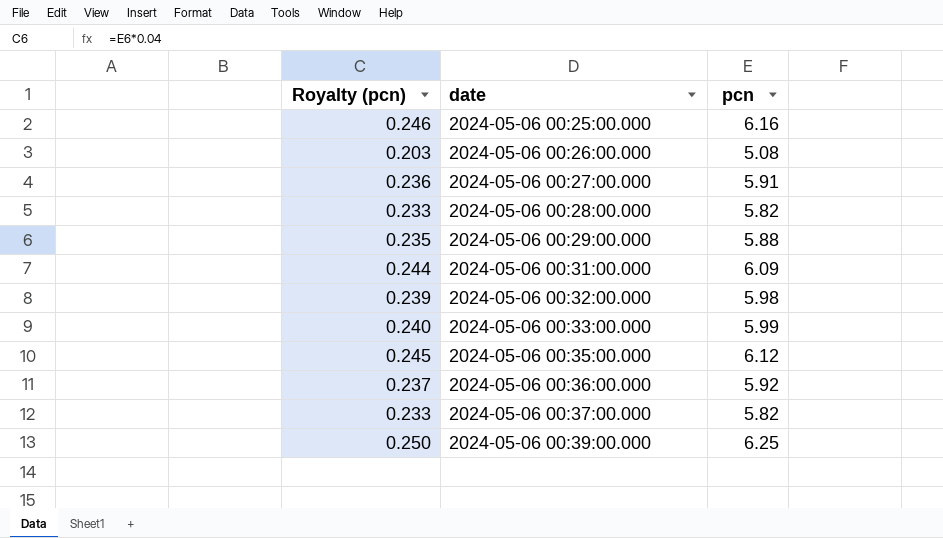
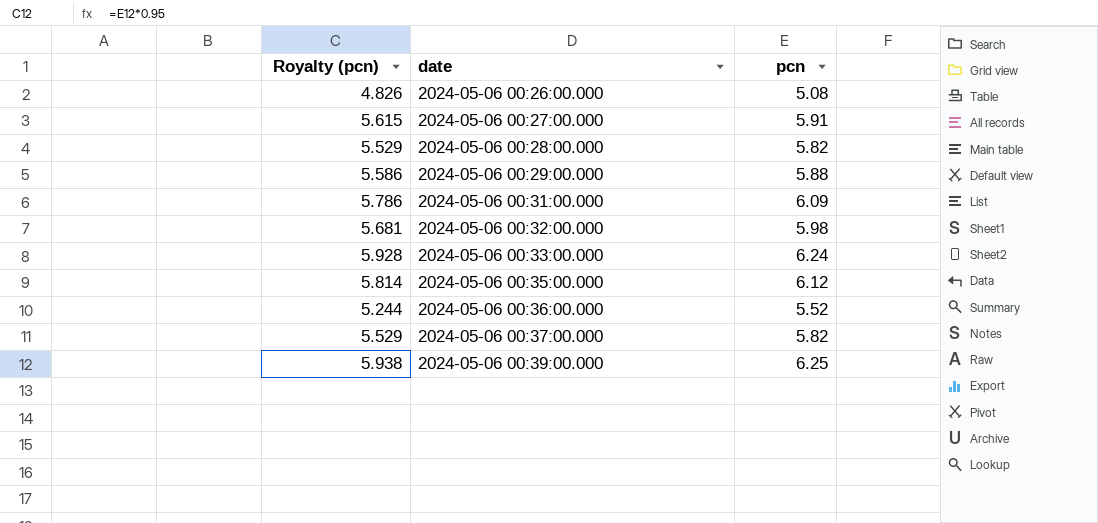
column Royalty (pcn) | formula: [pcn] * 0.04 -> [pcn] * 0.95
row 2024-05-06 00:25:00.000: 0.246 | 6.16 -> none
2024-05-06 00:33:00.000 | pcn: 5.99 -> 6.24
2024-05-06 00:36:00.000 | pcn: 5.92 -> 5.52

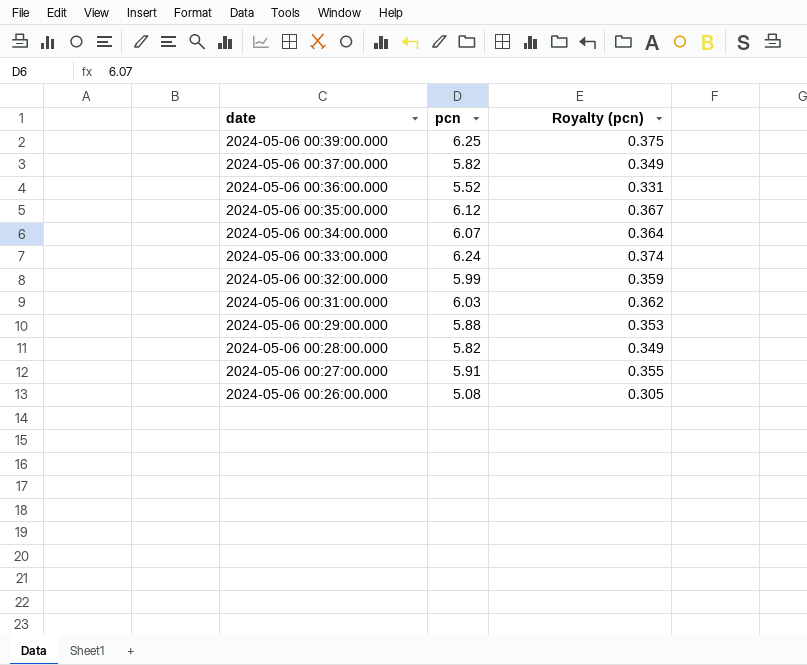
row order: date ascending -> date descending
column Royalty (pcn) | formula: [pcn] * 0.95 -> [pcn] * 0.06
column Royalty (pcn) | position: 1 -> 3
row 2024-05-06 00:34:00.000: none -> 6.07 | 0.364
2024-05-06 00:32:00.000 | pcn: 5.98 -> 5.99
2024-05-06 00:31:00.000 | pcn: 6.09 -> 6.03

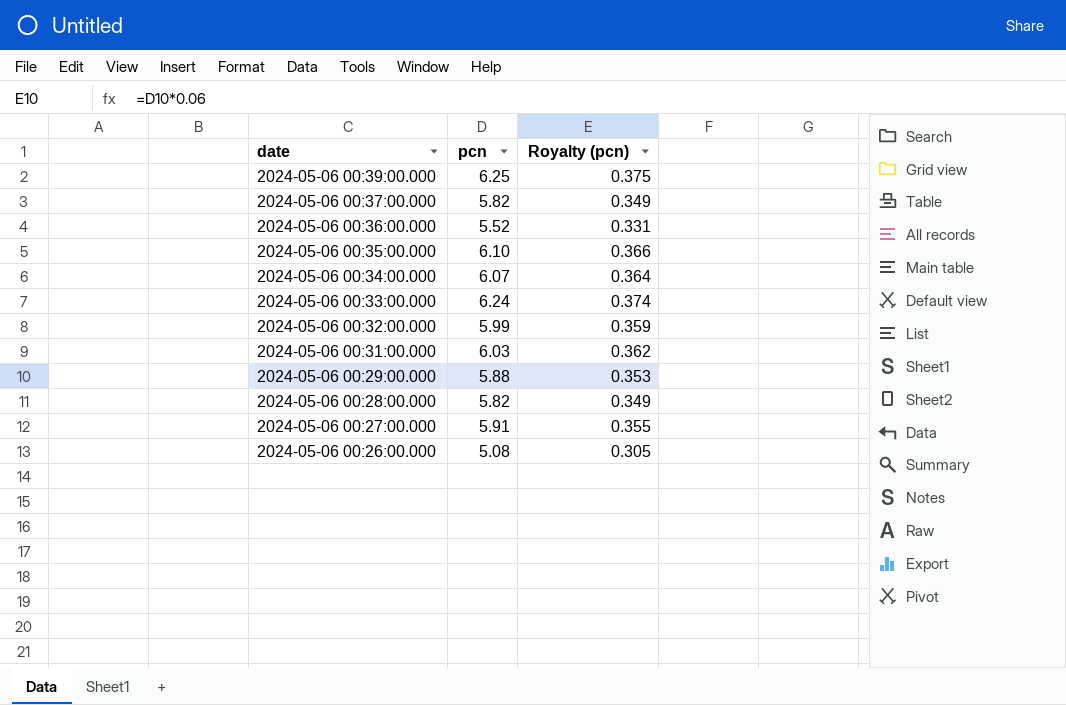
2024-05-06 00:35:00.000 | pcn: 6.12 -> 6.10
2024-05-06 00:35:00.000 | Royalty (pcn): 0.367 -> 0.366

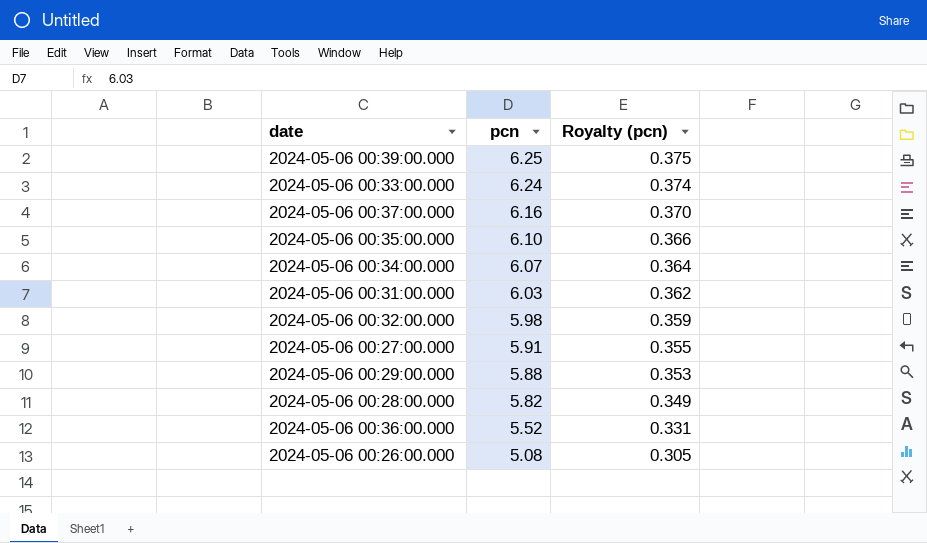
row order: date descending -> pcn descending
2024-05-06 00:37:00.000 | pcn: 5.82 -> 6.16
2024-05-06 00:37:00.000 | Royalty (pcn): 0.349 -> 0.370
2024-05-06 00:32:00.000 | pcn: 5.99 -> 5.98

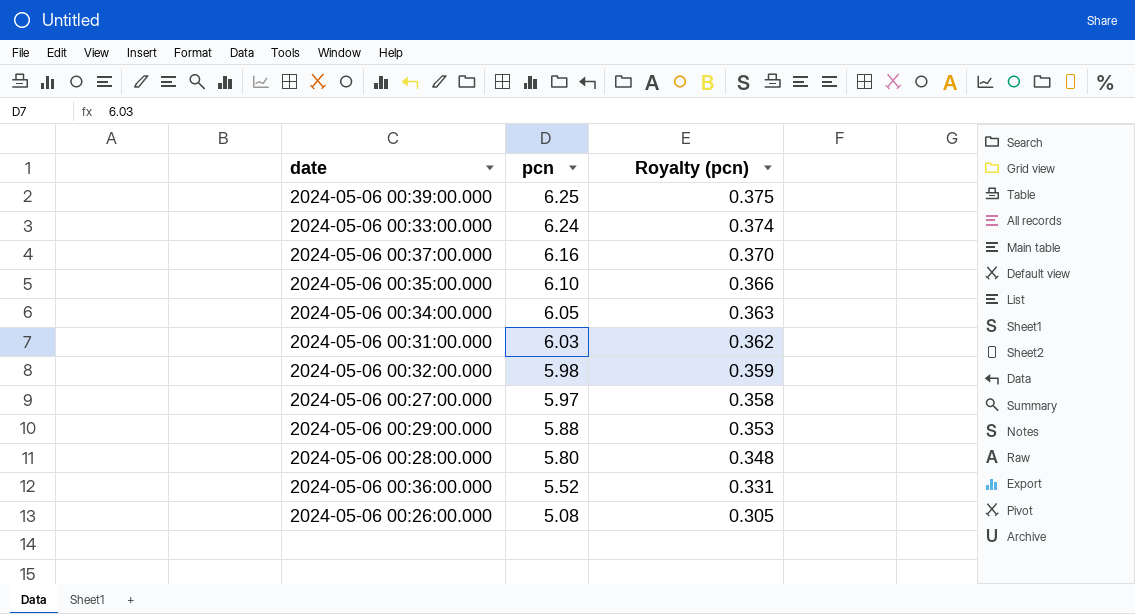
2024-05-06 00:34:00.000 | pcn: 6.07 -> 6.05
2024-05-06 00:34:00.000 | Royalty (pcn): 0.364 -> 0.363
2024-05-06 00:27:00.000 | pcn: 5.91 -> 5.97
2024-05-06 00:27:00.000 | Royalty (pcn): 0.355 -> 0.358
2024-05-06 00:28:00.000 | pcn: 5.82 -> 5.80
2024-05-06 00:28:00.000 | Royalty (pcn): 0.349 -> 0.348

